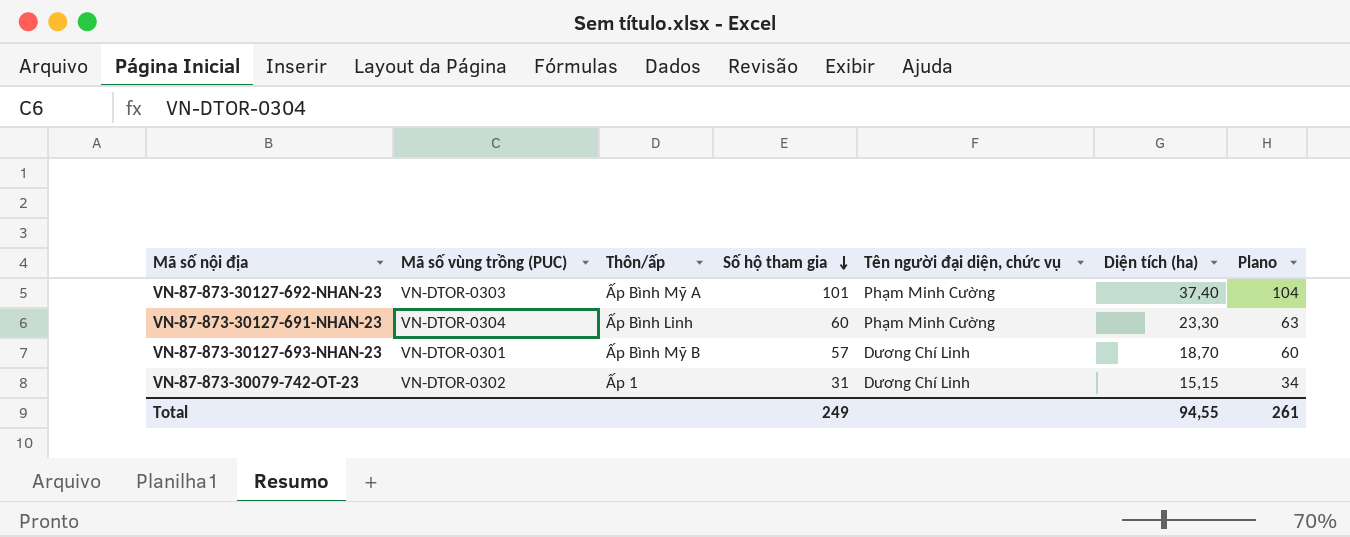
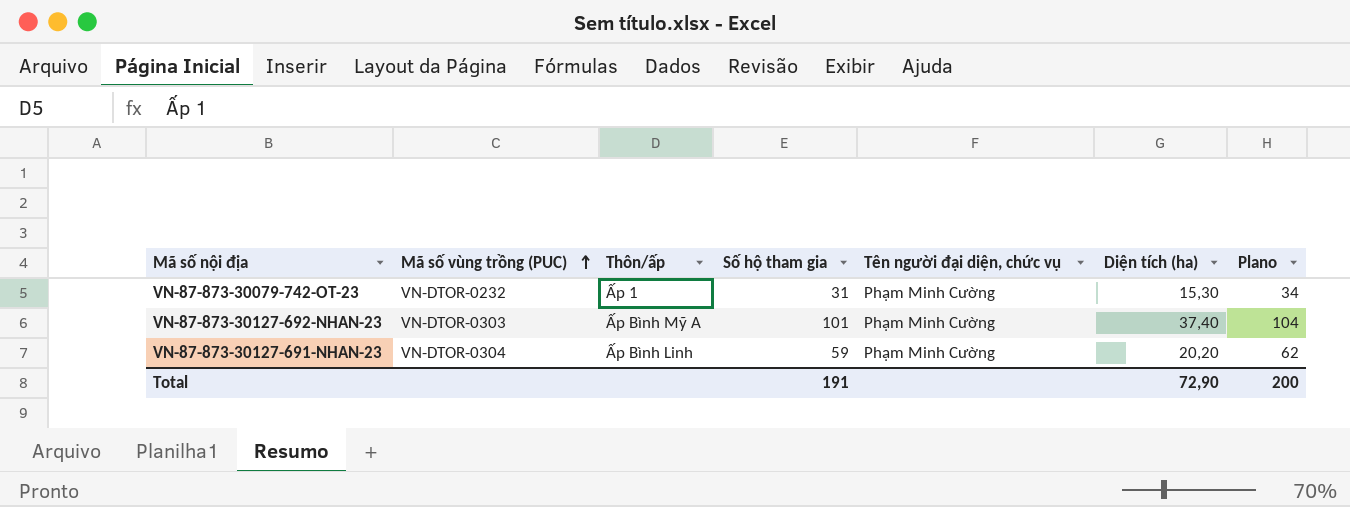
row order: Số hộ tham gia descending -> Mã số vùng trồng (PUC) ascending
row VN-87-873-30127-693-NHAN-23: VN-DTOR-0301 | Ấp Bình Mỹ B | 57 | Dương Chí Linh | 18,70 | 60 -> none
VN-87-873-30079-742-OT-23 | Mã số vùng trồng (PUC): VN-DTOR-0302 -> VN-DTOR-0232
VN-87-873-30079-742-OT-23 | Tên người đại diện, chức vụ: Dương Chí Linh -> Phạm Minh Cường
VN-87-873-30079-742-OT-23 | Diện tích (ha): 15,15 -> 15,30
VN-87-873-30127-691-NHAN-23 | Số hộ tham gia: 60 -> 59
VN-87-873-30127-691-NHAN-23 | Diện tích (ha): 23,30 -> 20,20
VN-87-873-30127-691-NHAN-23 | Plano: 63 -> 62
Total | Số hộ tham gia: 249 -> 191
Total | Diện tích (ha): 94,55 -> 72,90
Total | Plano: 261 -> 200

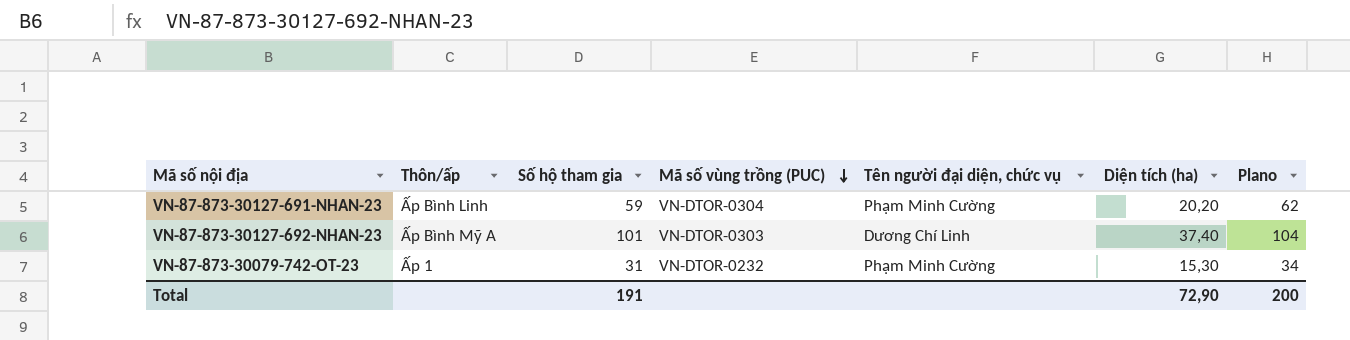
row order: Mã số vùng trồng (PUC) ascending -> Mã số vùng trồng (PUC) descending
column Mã số vùng trồng (PUC) | position: 2 -> 4
VN-87-873-30127-692-NHAN-23 | Tên người đại diện, chức vụ: Phạm Minh Cường -> Dương Chí Linh

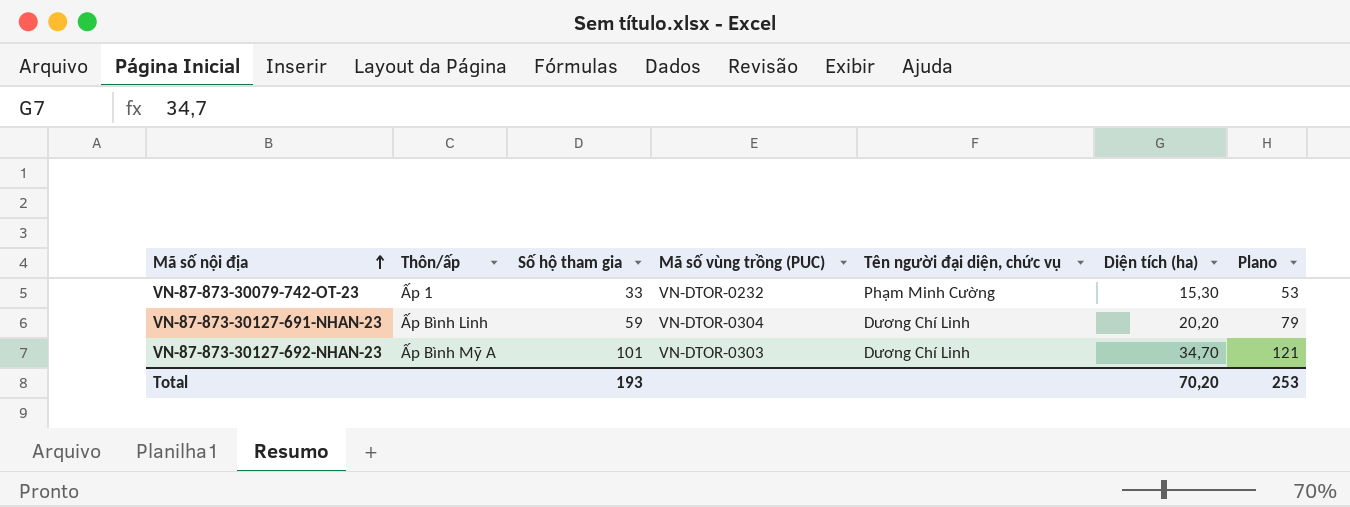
row order: Mã số vùng trồng (PUC) descending -> Mã số nội địa ascending
column Plano | formula: [Số hộ tham gia] + 3 -> [Số hộ tham gia] + 20
VN-87-873-30079-742-OT-23 | Số hộ tham gia: 31 -> 33
VN-87-873-30127-691-NHAN-23 | Tên người đại diện, chức vụ: Phạm Minh Cường -> Dương Chí Linh
VN-87-873-30127-692-NHAN-23 | Diện tích (ha): 37,40 -> 34,70
Total | Số hộ tham gia: 191 -> 193
Total | Diện tích (ha): 72,90 -> 70,20
Total | Plano: 200 -> 253

